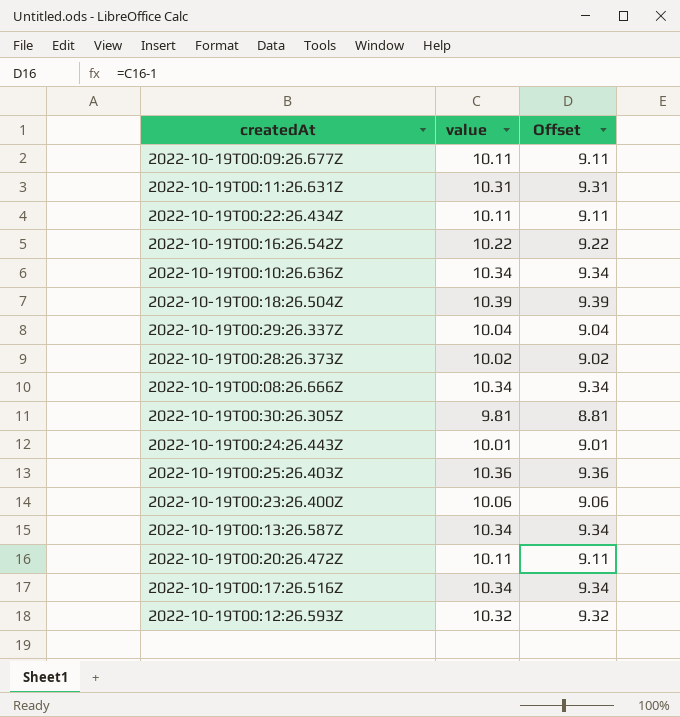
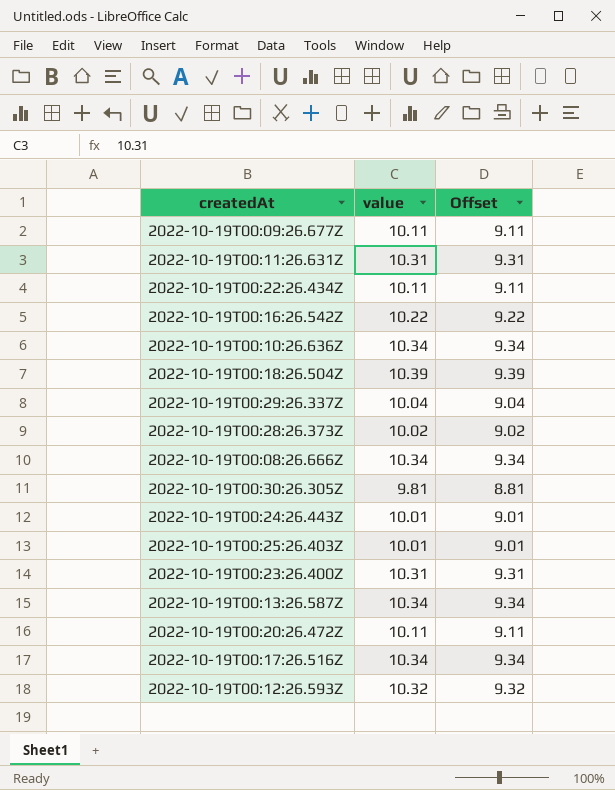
2022-10-19T00:25:26.403Z | value: 10.36 -> 10.01
2022-10-19T00:25:26.403Z | Offset: 9.36 -> 9.01
2022-10-19T00:23:26.400Z | value: 10.06 -> 10.31
2022-10-19T00:23:26.400Z | Offset: 9.06 -> 9.31

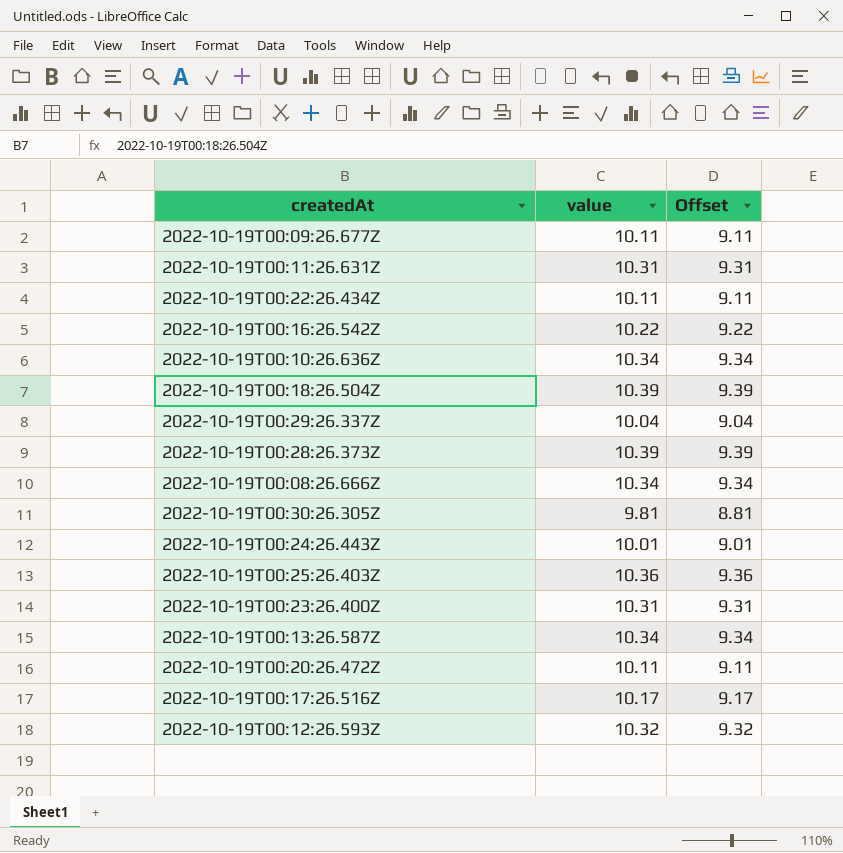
2022-10-19T00:28:26.373Z | value: 10.02 -> 10.39
2022-10-19T00:28:26.373Z | Offset: 9.02 -> 9.39
2022-10-19T00:25:26.403Z | value: 10.01 -> 10.36
2022-10-19T00:25:26.403Z | Offset: 9.01 -> 9.36
2022-10-19T00:17:26.516Z | value: 10.34 -> 10.17
2022-10-19T00:17:26.516Z | Offset: 9.34 -> 9.17

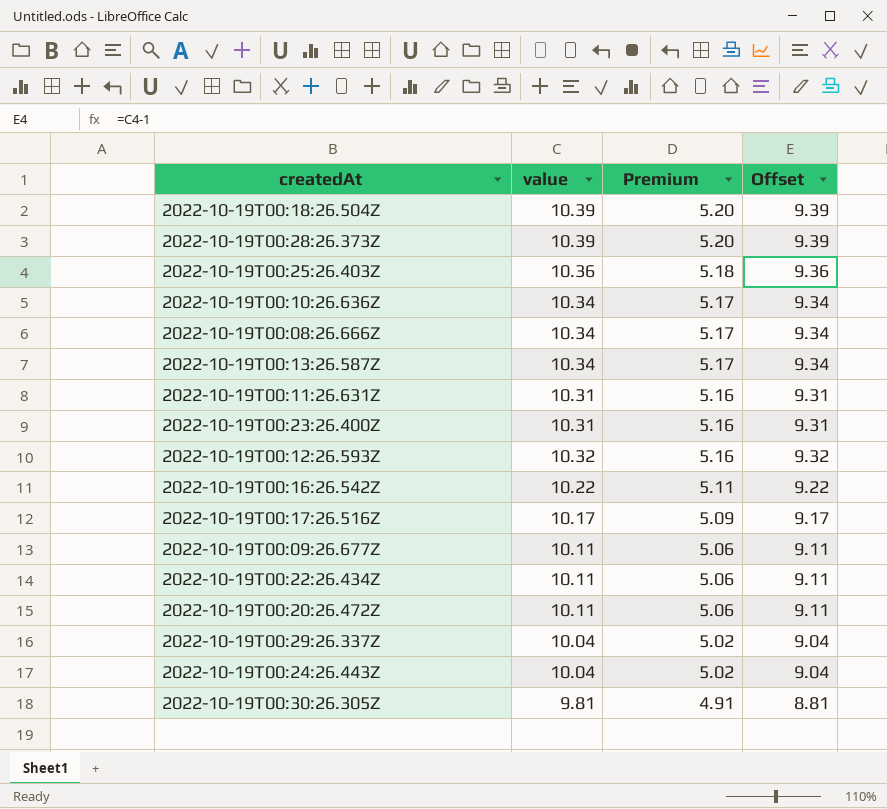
row order: none -> Premium descending
column Premium | formula: none -> [value] * 0.5
2022-10-19T00:24:26.443Z | value: 10.01 -> 10.04
2022-10-19T00:24:26.443Z | Offset: 9.01 -> 9.04

